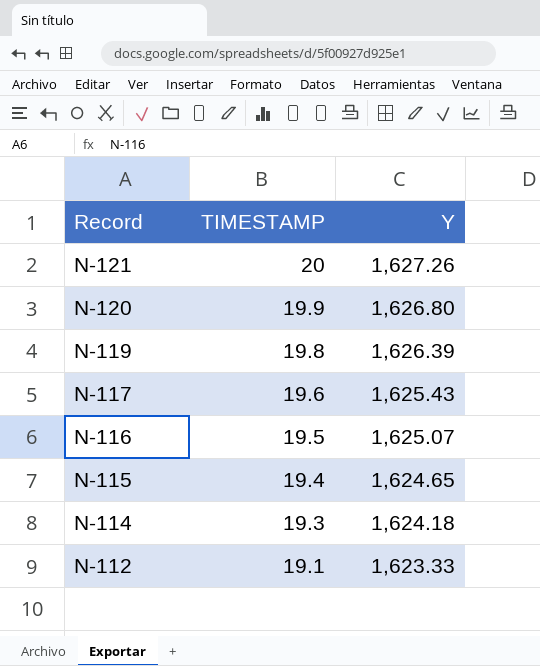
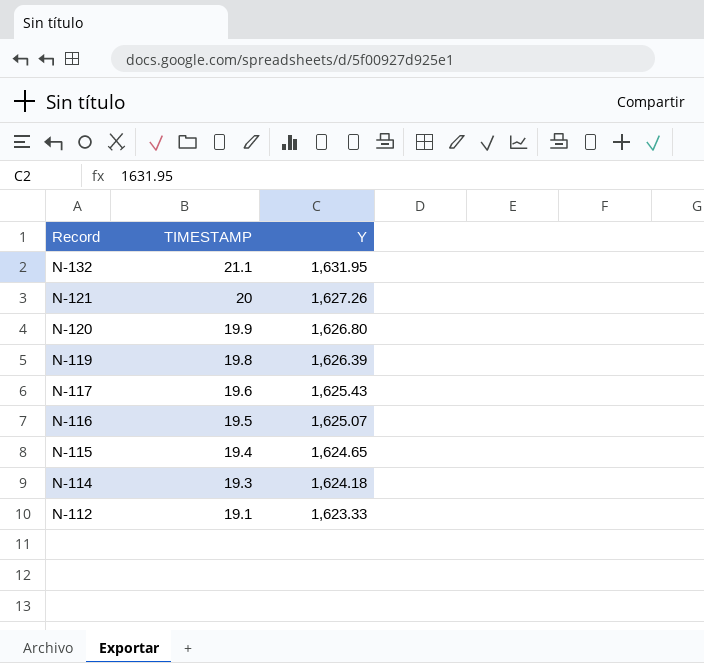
row N-132: none -> 21.1 | 1,631.95

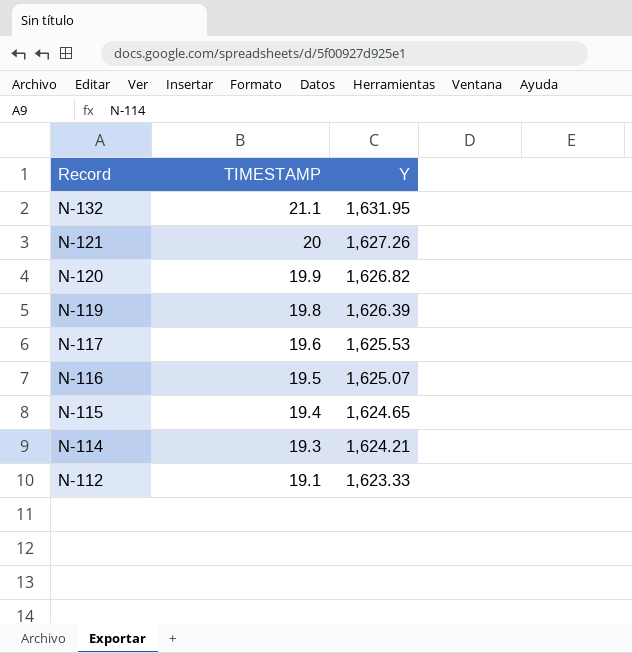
N-120 | Y: 1,626.80 -> 1,626.82
N-117 | Y: 1,625.43 -> 1,625.53
N-114 | Y: 1,624.18 -> 1,624.21

